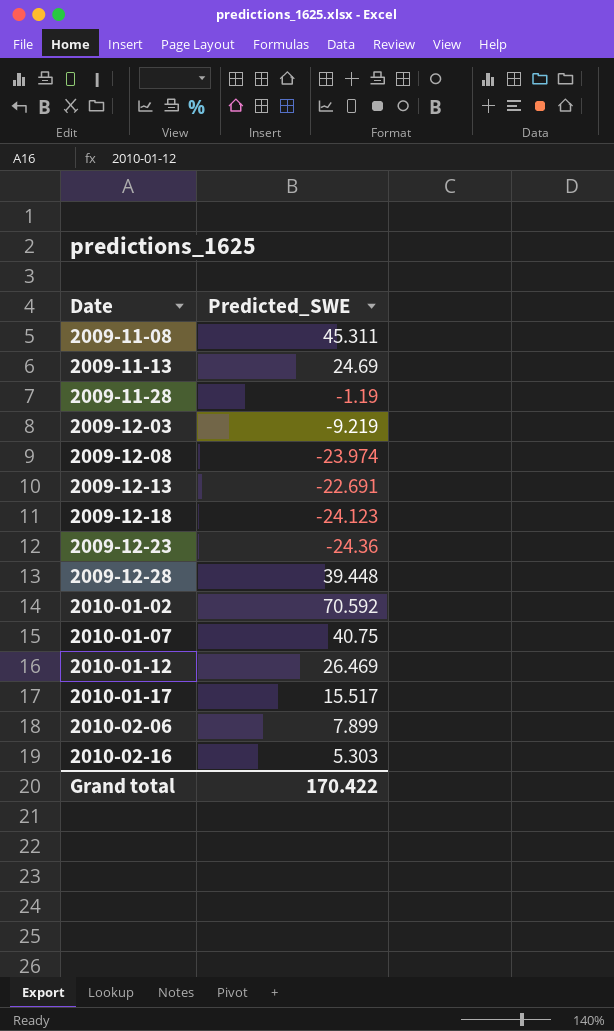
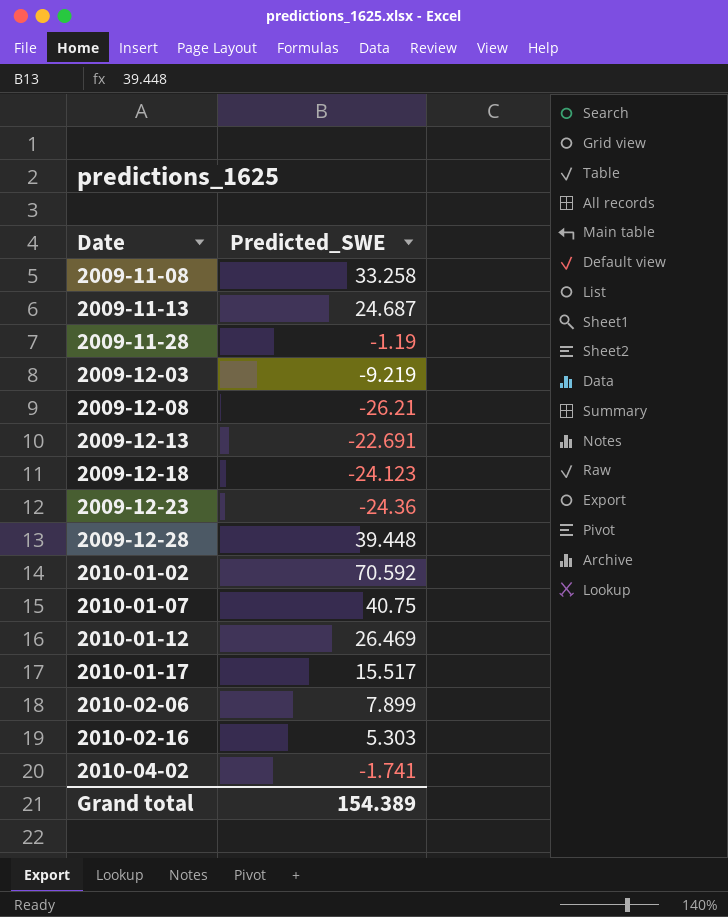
2009-11-08 | Predicted_SWE: 45.311 -> 33.258
2009-11-13 | Predicted_SWE: 24.69 -> 24.687
2009-12-08 | Predicted_SWE: -23.974 -> -26.21
row 2010-04-02: none -> -1.741
Grand total | Predicted_SWE: 170.422 -> 154.389

